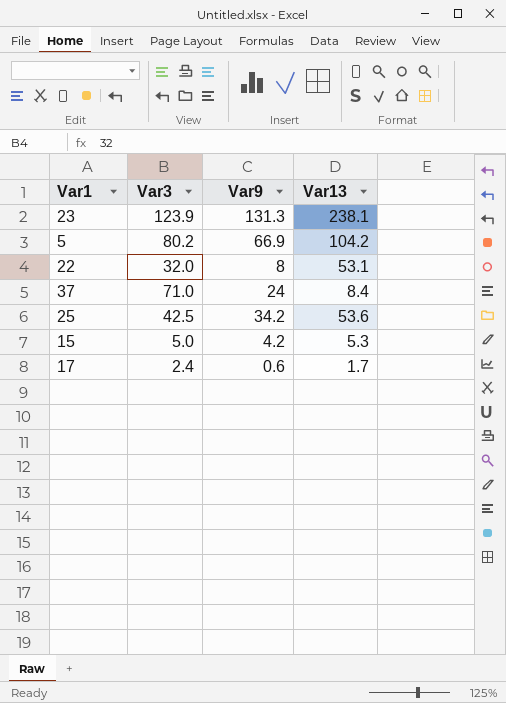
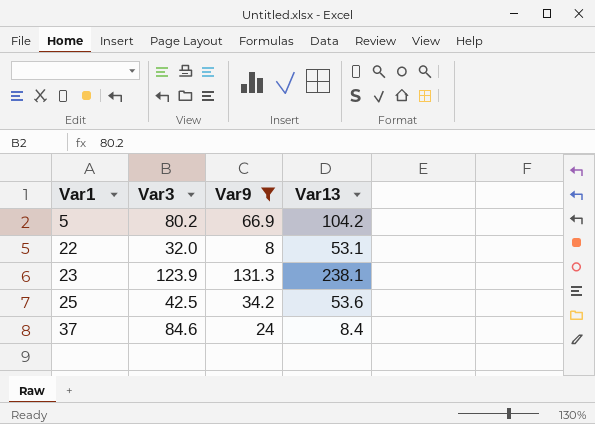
filter: none -> Var9 >= 8
row order: none -> Var1 ascending
37 | Var3: 71.0 -> 84.6

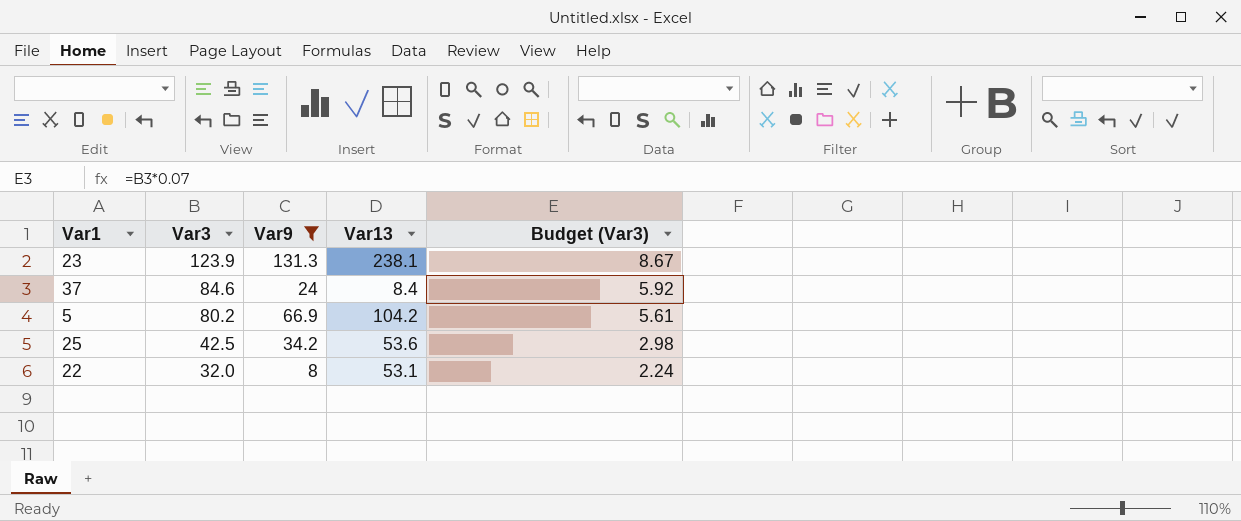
row order: Var1 ascending -> Var3 descending
column Budget (Var3) | formula: none -> [Var3] * 0.07

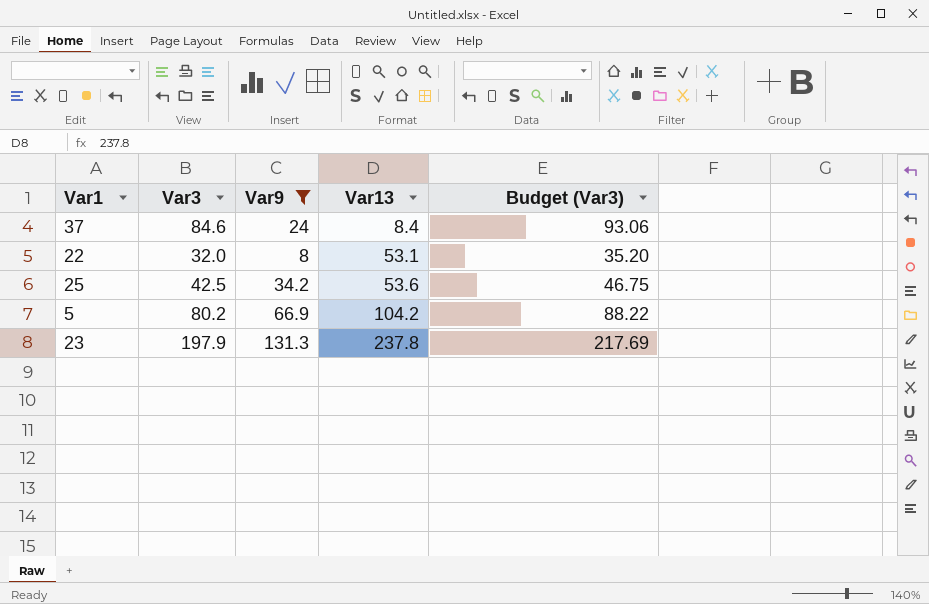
row order: Var3 descending -> Var13 ascending
column Budget (Var3) | formula: [Var3] * 0.07 -> [Var3] * 1.1
23 | Var3: 123.9 -> 197.9
23 | Var13: 238.1 -> 237.8

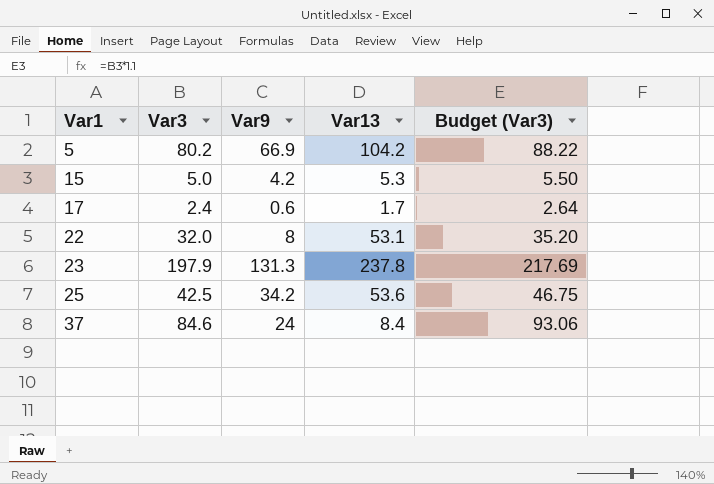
filter: Var9 >= 8 -> none
row order: Var13 ascending -> Var1 ascending

